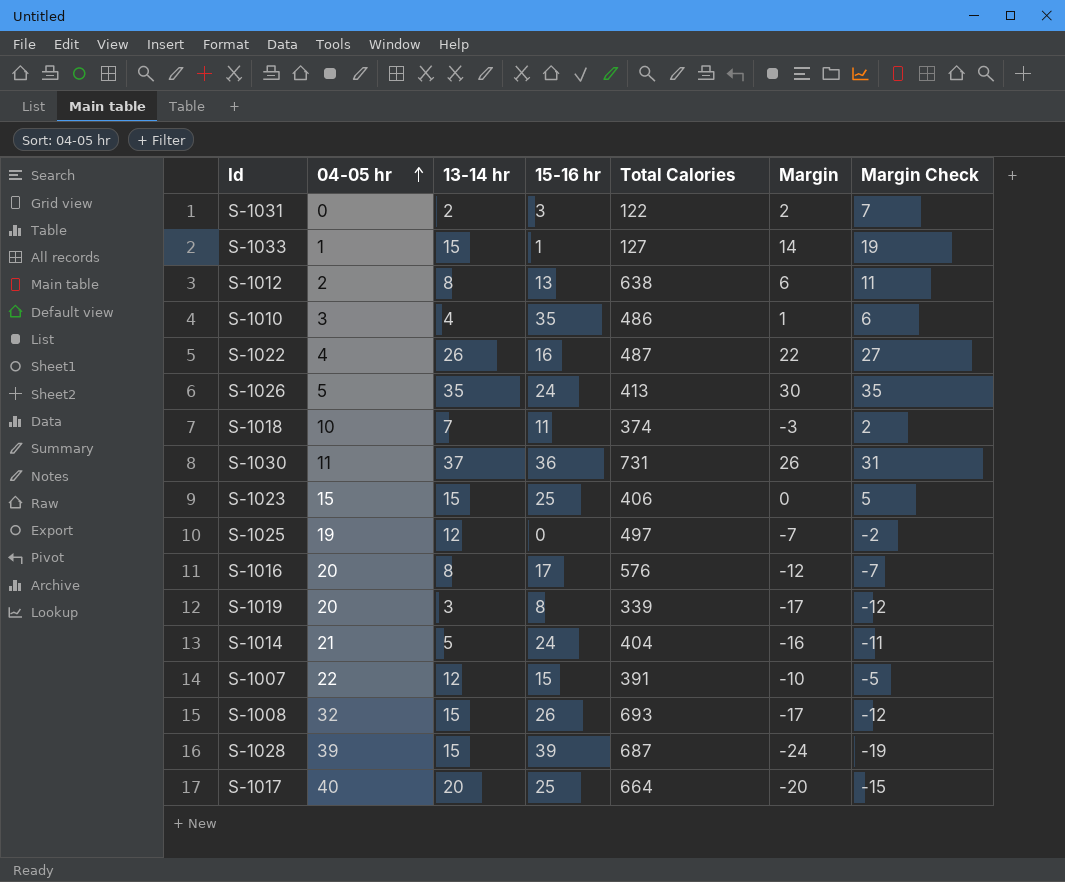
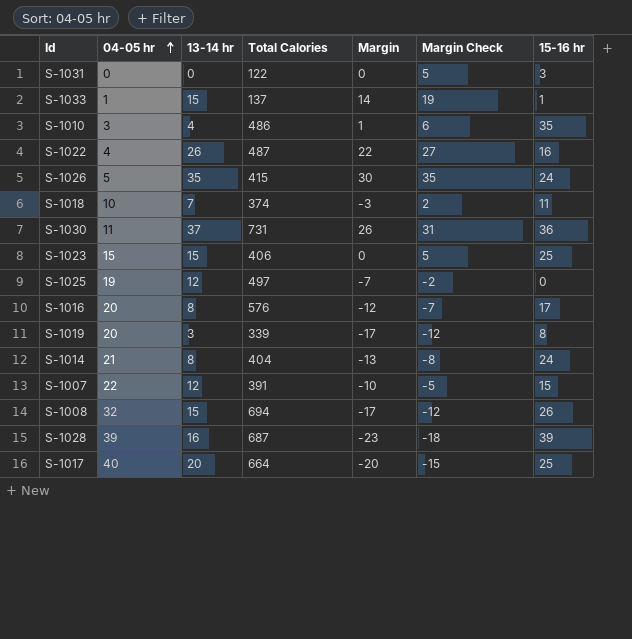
column 15-16 hr | position: 4 -> 7
row S-1012: 2 | 8 | 13 | 638 | 6 | 11 -> none
S-1031 | 13-14 hr: 2 -> 0
S-1031 | Margin: 2 -> 0
S-1031 | Margin Check: 7 -> 5
S-1033 | Total Calories: 127 -> 137
S-1026 | Total Calories: 413 -> 415
S-1014 | 13-14 hr: 5 -> 8
S-1014 | Margin: -16 -> -13
S-1014 | Margin Check: -11 -> -8
S-1008 | Total Calories: 693 -> 694
S-1028 | 13-14 hr: 15 -> 16
S-1028 | Margin: -24 -> -23
S-1028 | Margin Check: -19 -> -18

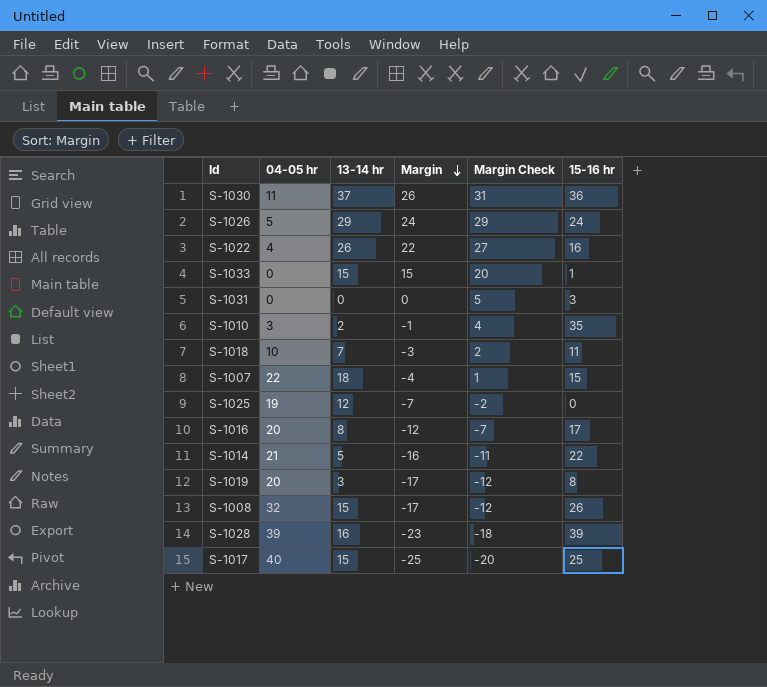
row order: 04-05 hr ascending -> Margin descending
column Total Calories | position: 4 -> none
row S-1023: 15 | 15 | 406 | 0 | 5 | 25 -> none
S-1026 | 13-14 hr: 35 -> 29
S-1026 | Margin: 30 -> 24
S-1026 | Margin Check: 35 -> 29
S-1033 | 04-05 hr: 1 -> 0
S-1033 | Margin: 14 -> 15
S-1033 | Margin Check: 19 -> 20
S-1010 | 13-14 hr: 4 -> 2
S-1010 | Margin: 1 -> -1
S-1010 | Margin Check: 6 -> 4
S-1007 | 13-14 hr: 12 -> 18
S-1007 | Margin: -10 -> -4
S-1007 | Margin Check: -5 -> 1
S-1014 | 13-14 hr: 8 -> 5
S-1014 | Margin: -13 -> -16
S-1014 | Margin Check: -8 -> -11
S-1014 | 15-16 hr: 24 -> 22
S-1017 | 13-14 hr: 20 -> 15
S-1017 | Margin: -20 -> -25
S-1017 | Margin Check: -15 -> -20

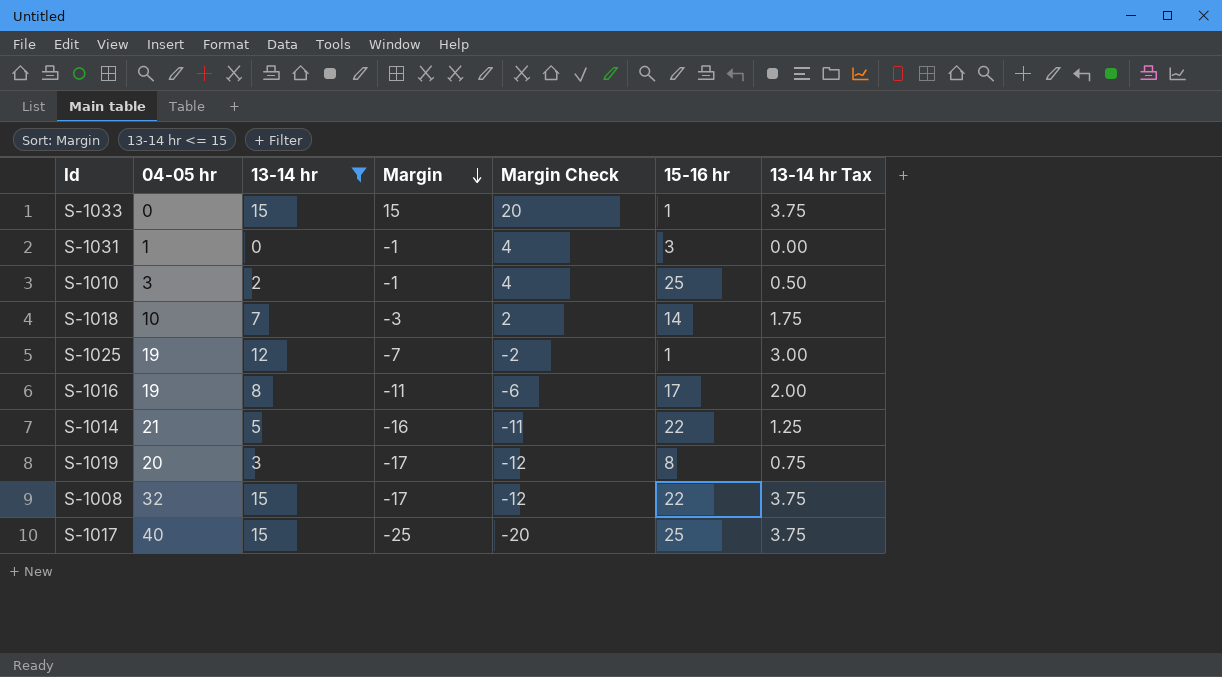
filter: none -> 13-14 hr <= 15
column 13-14 hr Tax | formula: none -> [13-14 hr] * 0.25
S-1031 | 04-05 hr: 0 -> 1
S-1031 | Margin: 0 -> -1
S-1031 | Margin Check: 5 -> 4
S-1010 | 15-16 hr: 35 -> 25
S-1018 | 15-16 hr: 11 -> 14
S-1025 | 15-16 hr: 0 -> 1
S-1016 | 04-05 hr: 20 -> 19
S-1016 | Margin: -12 -> -11
S-1016 | Margin Check: -7 -> -6
S-1008 | 15-16 hr: 26 -> 22

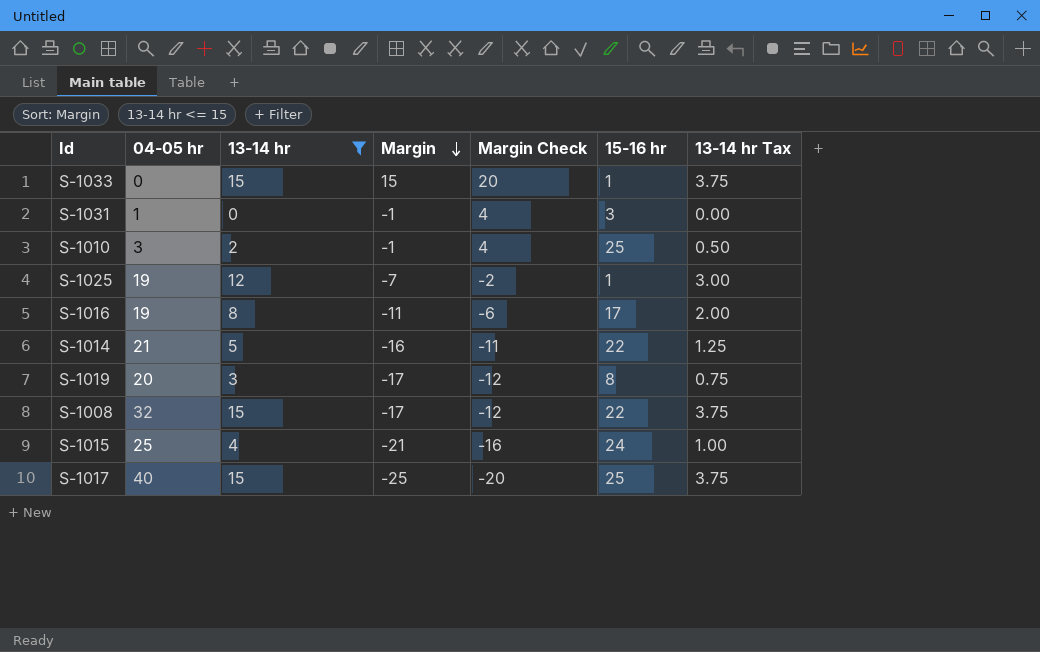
row S-1018: 10 | 7 | -3 | 2 | 14 | 1.75 -> none
row S-1015: none -> 25 | 4 | -21 | -16 | 24 | 1.00

